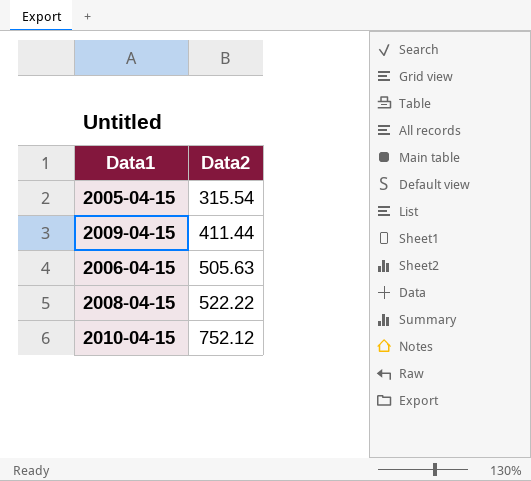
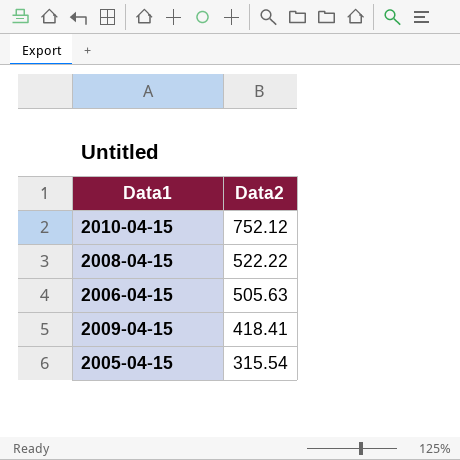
row order: Data2 ascending -> Data2 descending
2009-04-15 | Data2: 411.44 -> 418.41

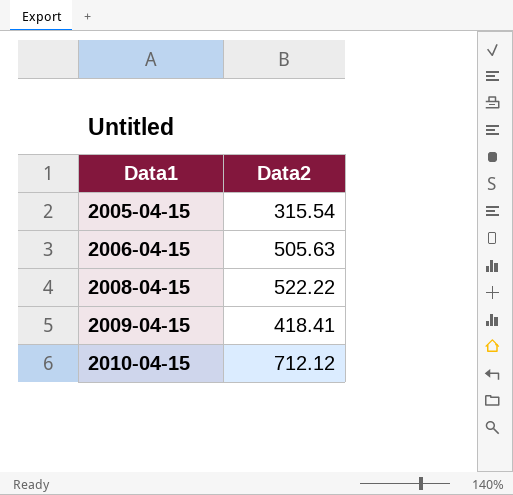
row order: Data2 descending -> Data1 ascending
2010-04-15 | Data2: 752.12 -> 712.12

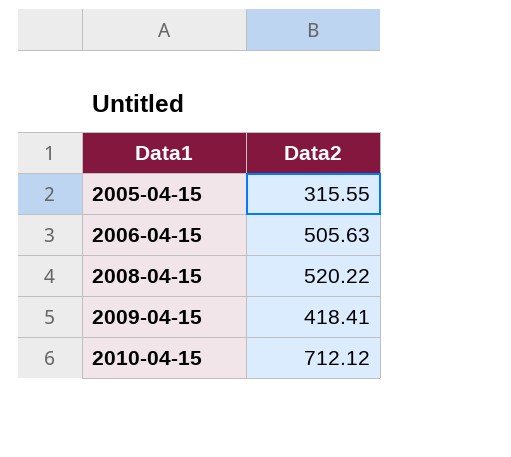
2005-04-15 | Data2: 315.54 -> 315.55
2008-04-15 | Data2: 522.22 -> 520.22

